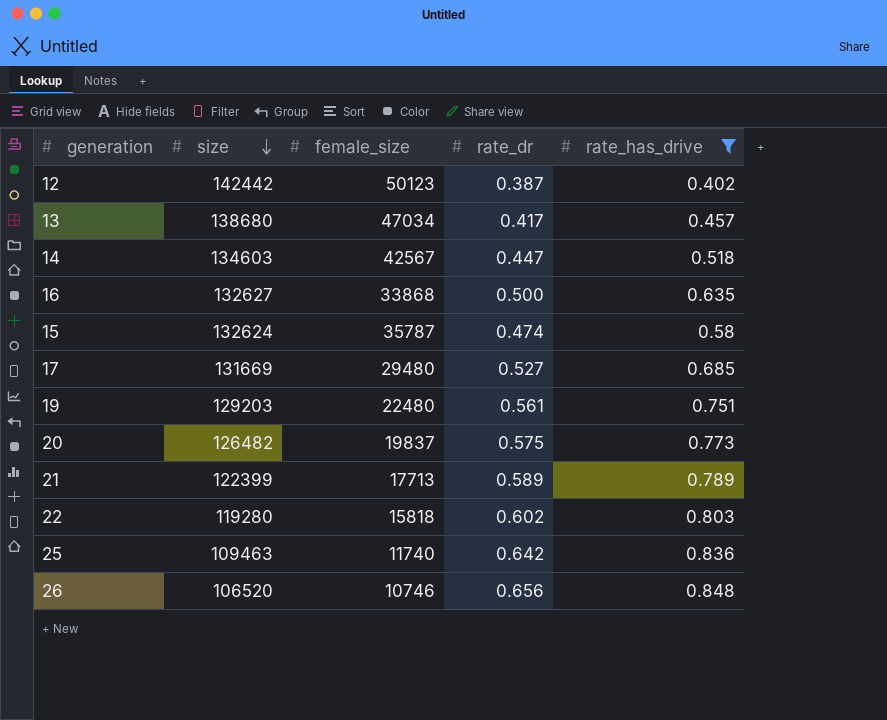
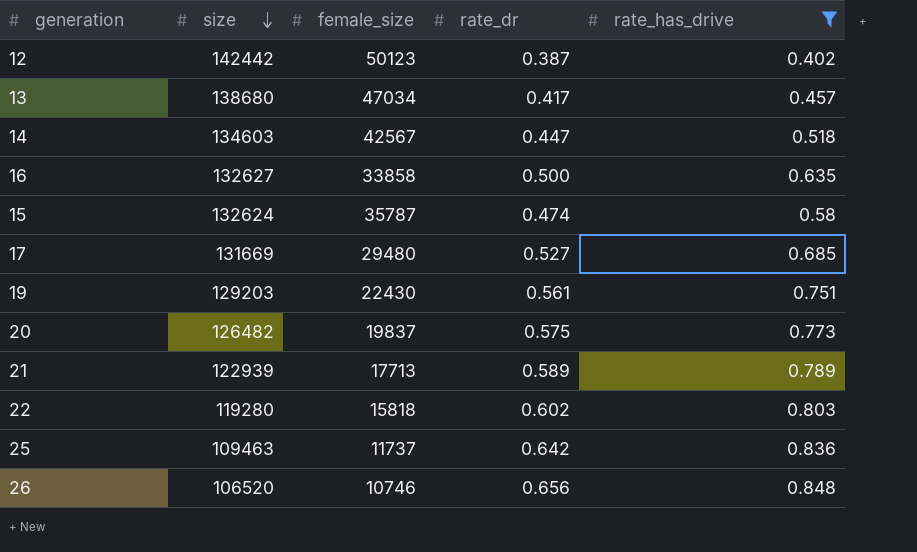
16 | female_size: 33868 -> 33858
19 | female_size: 22480 -> 22430
21 | size: 122399 -> 122939
25 | female_size: 11740 -> 11737

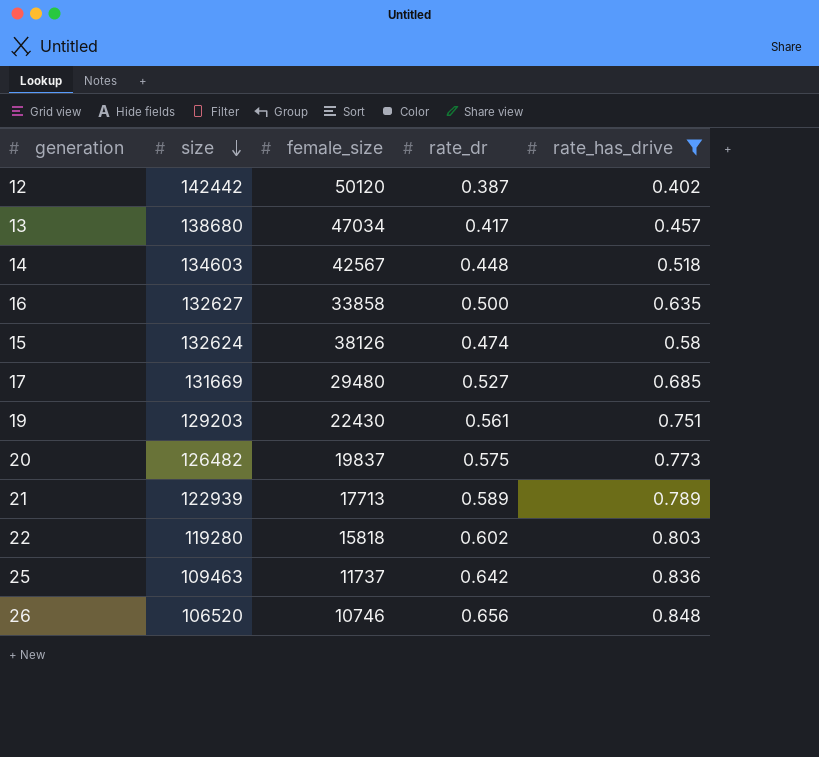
12 | female_size: 50123 -> 50120
14 | rate_dr: 0.447 -> 0.448
15 | female_size: 35787 -> 38126

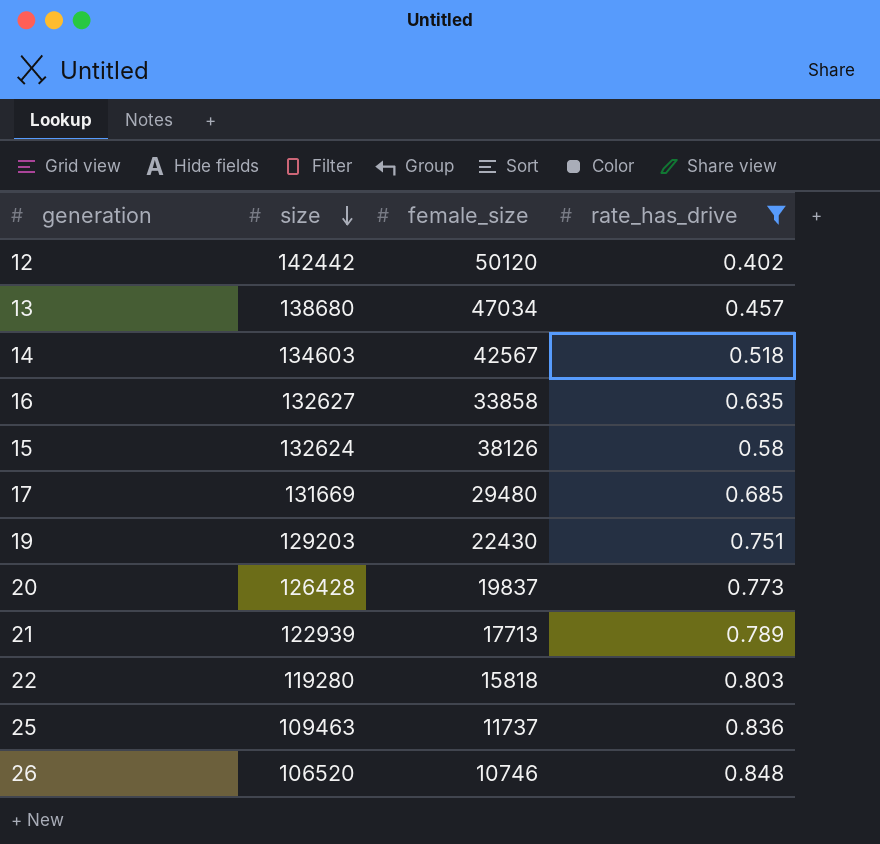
column rate_dr | position: 4 -> none
20 | size: 126482 -> 126428

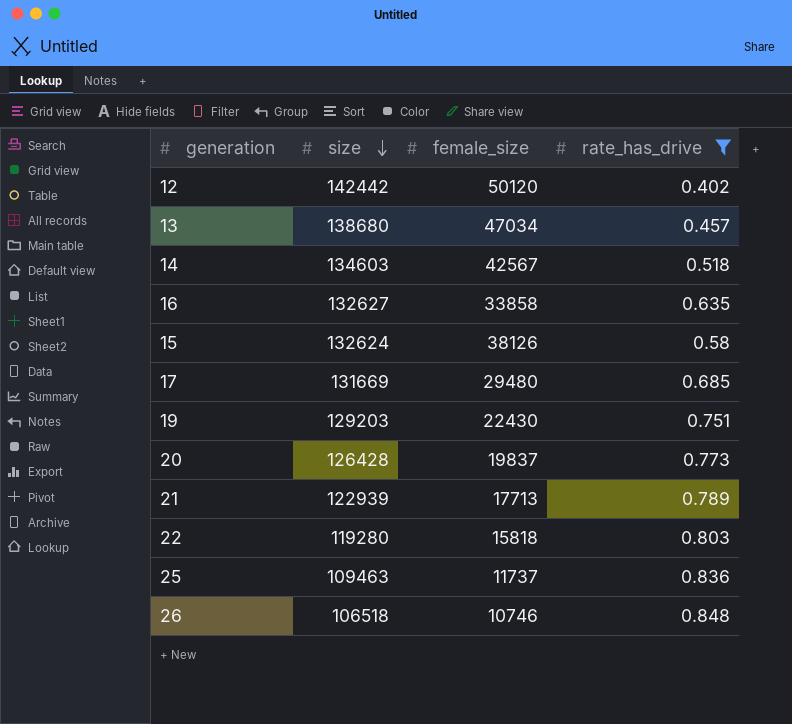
26 | size: 106520 -> 106518

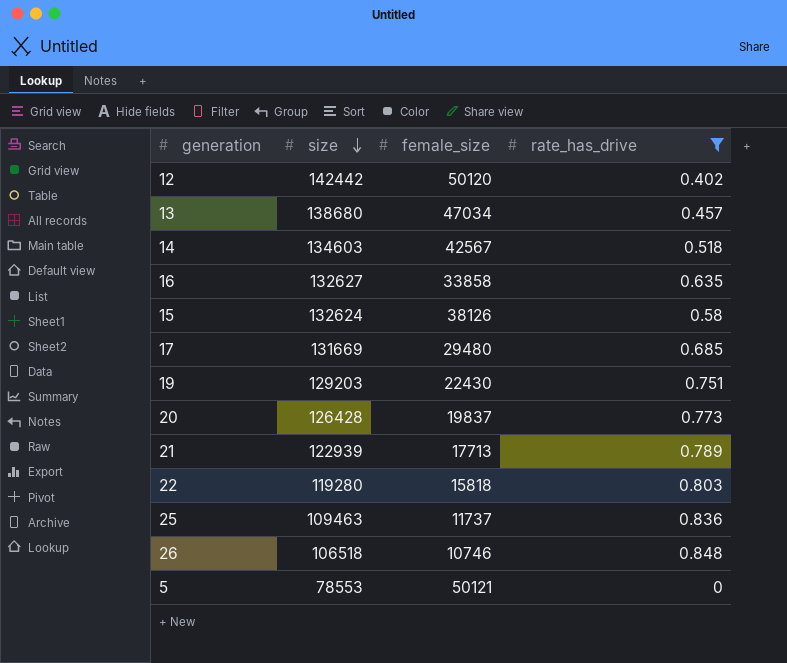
row 5: none -> 78553 | 50121 | 0

